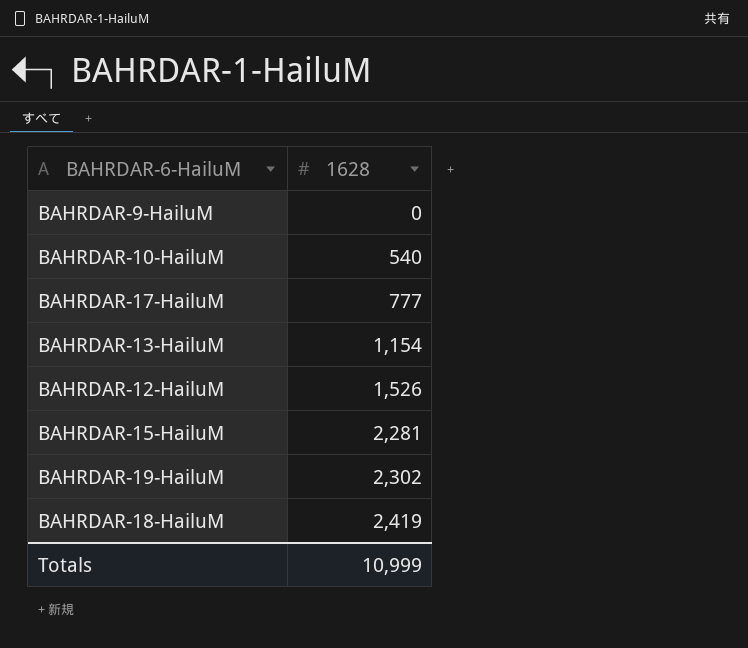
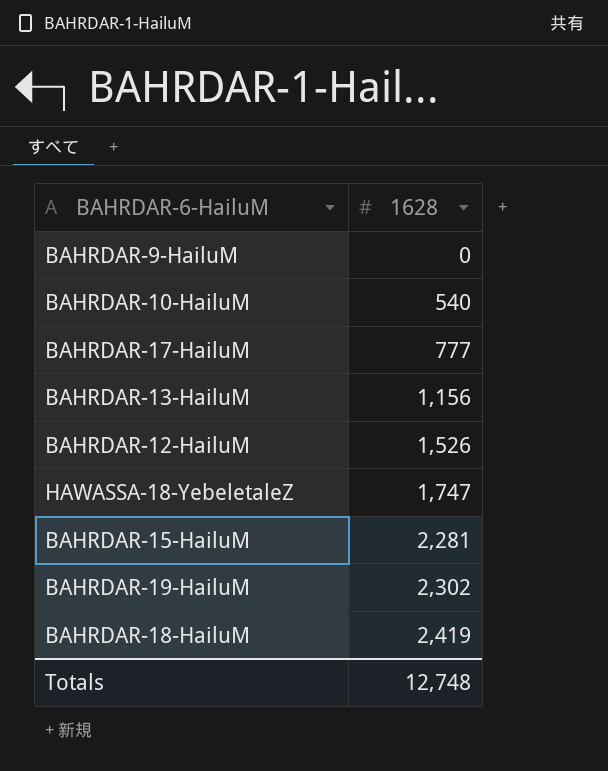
BAHRDAR-13-HailuM | 1628: 1,154 -> 1,156
row HAWASSA-18-YebeletaleZ: none -> 1,747
Totals | 1628: 10,999 -> 12,748

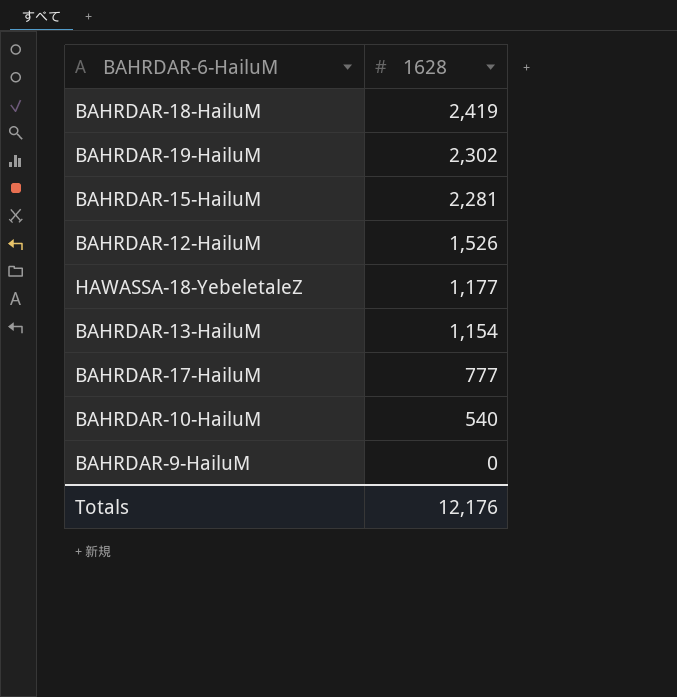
row order: 1628 ascending -> 1628 descending
HAWASSA-18-YebeletaleZ | 1628: 1,747 -> 1,177
BAHRDAR-13-HailuM | 1628: 1,156 -> 1,154
Totals | 1628: 12,748 -> 12,176

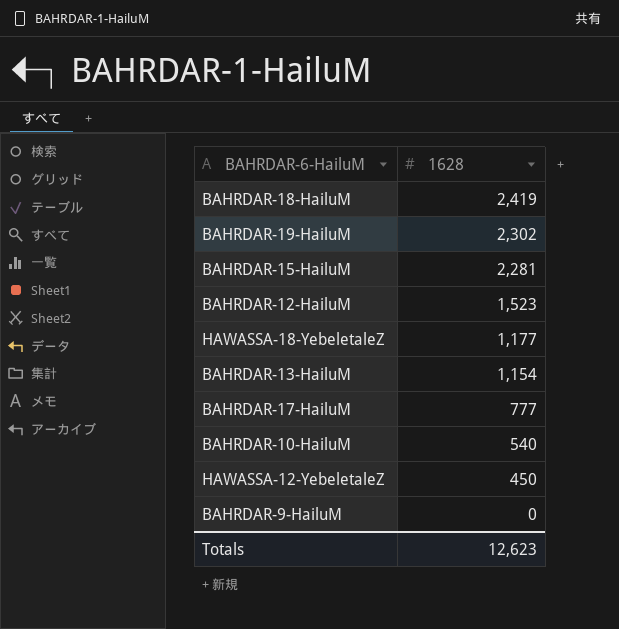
BAHRDAR-12-HailuM | 1628: 1,526 -> 1,523
row HAWASSA-12-YebeletaleZ: none -> 450
Totals | 1628: 12,176 -> 12,623

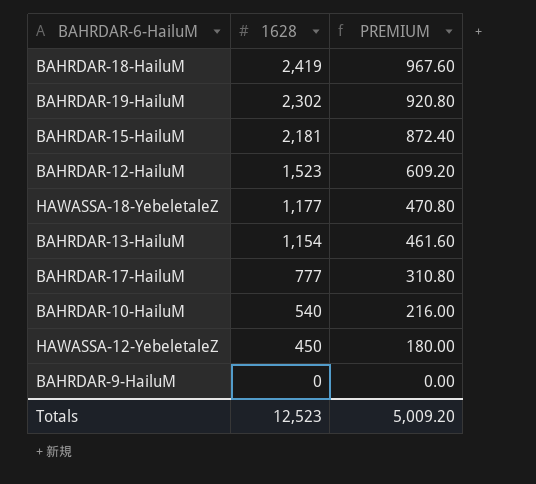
column PREMIUM | formula: none -> [1628] * 0.4
BAHRDAR-15-HailuM | 1628: 2,281 -> 2,181
Totals | 1628: 12,623 -> 12,523

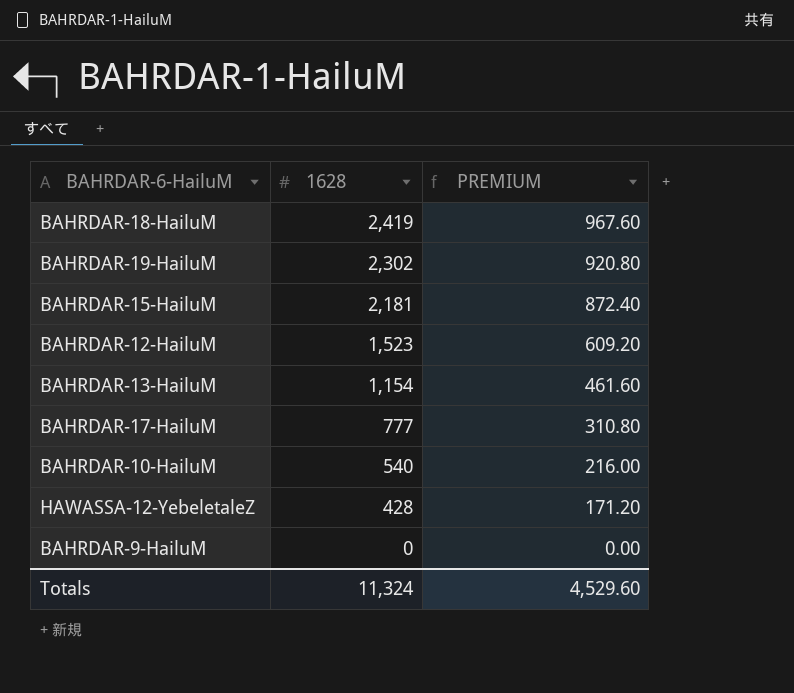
row HAWASSA-18-YebeletaleZ: 1,177 | 470.80 -> none
HAWASSA-12-YebeletaleZ | 1628: 450 -> 428
HAWASSA-12-YebeletaleZ | PREMIUM: 180.00 -> 171.20
Totals | 1628: 12,523 -> 11,324
Totals | PREMIUM: 5,009.20 -> 4,529.60

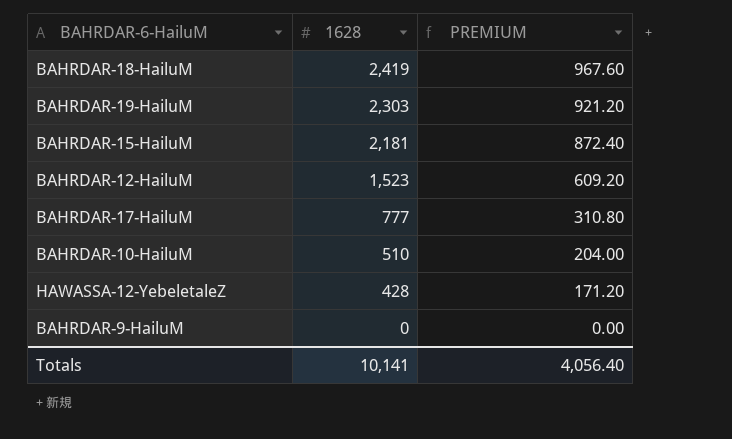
row BAHRDAR-13-HailuM: 1,154 | 461.60 -> none
BAHRDAR-19-HailuM | 1628: 2,302 -> 2,303
BAHRDAR-19-HailuM | PREMIUM: 920.80 -> 921.20
BAHRDAR-10-HailuM | 1628: 540 -> 510
BAHRDAR-10-HailuM | PREMIUM: 216.00 -> 204.00
Totals | 1628: 11,324 -> 10,141
Totals | PREMIUM: 4,529.60 -> 4,056.40

